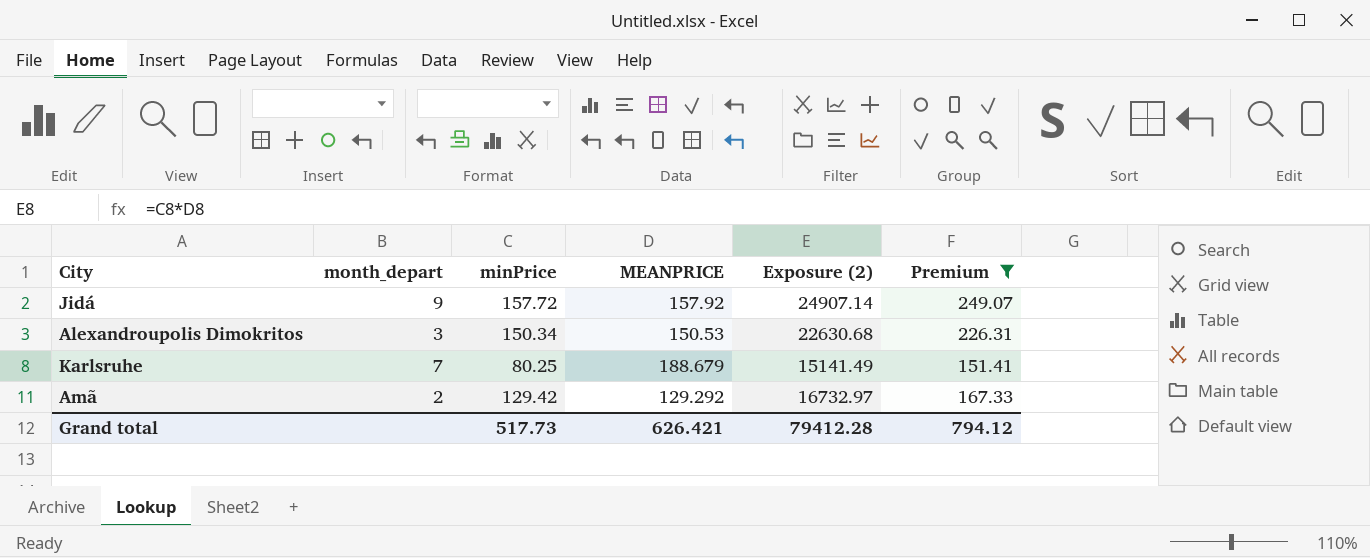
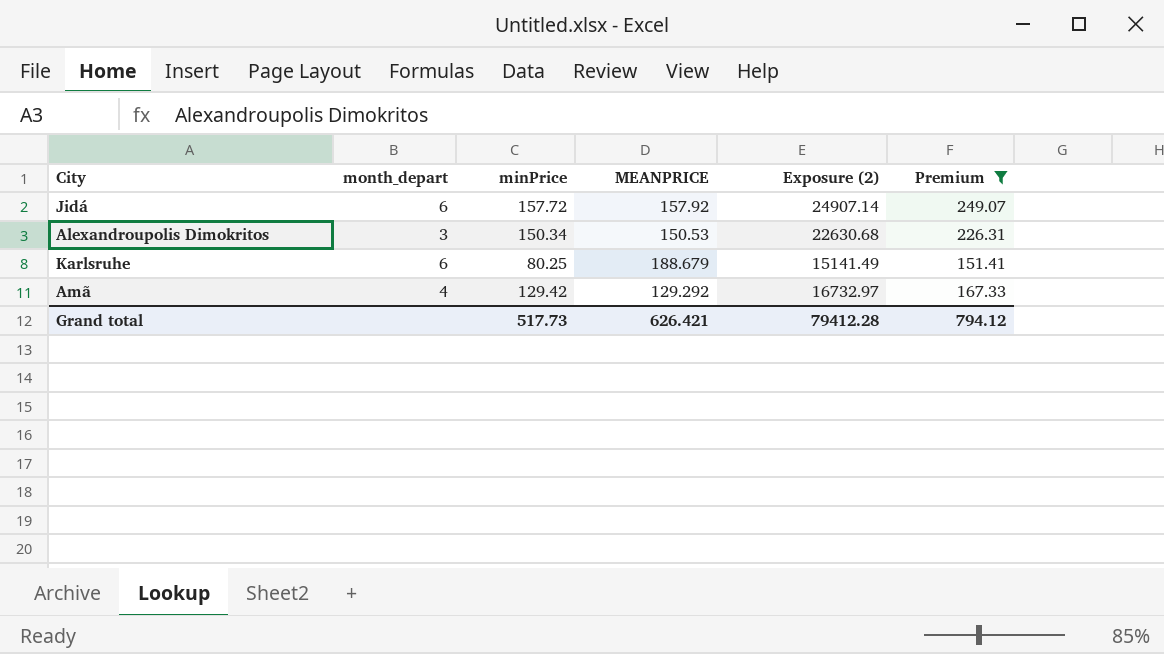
Jidá | month_depart: 9 -> 6
Karlsruhe | month_depart: 7 -> 6
Amã | month_depart: 2 -> 4

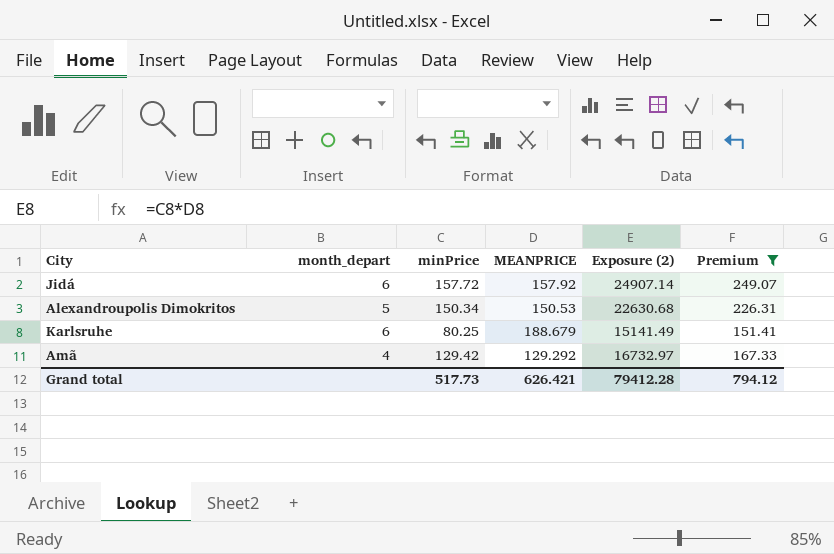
Alexandroupolis Dimokritos | month_depart: 3 -> 5

